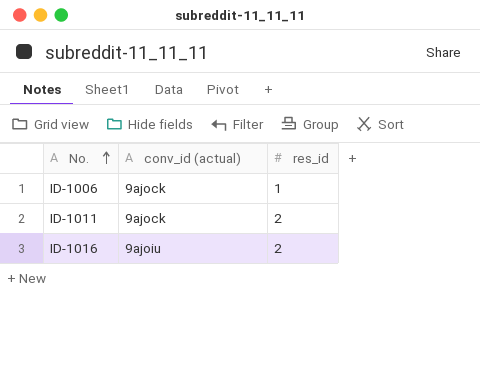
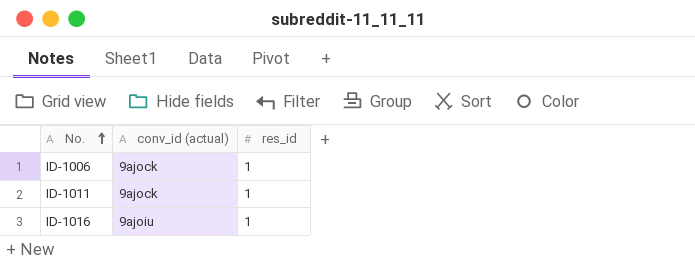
ID-1011 | res_id: 2 -> 1
ID-1016 | res_id: 2 -> 1

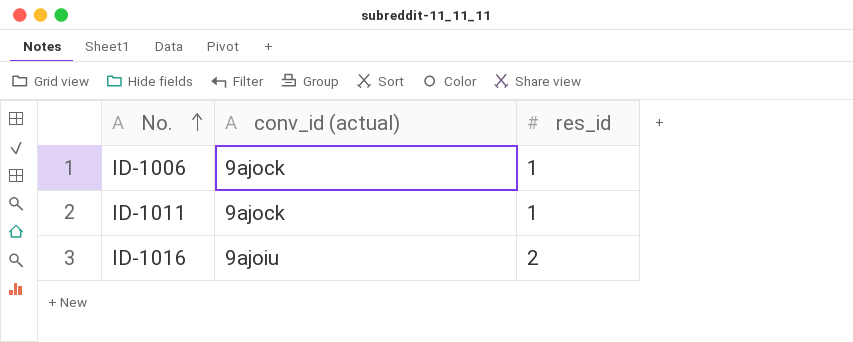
ID-1016 | res_id: 1 -> 2

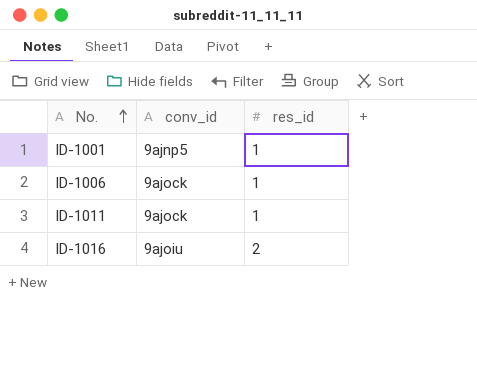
column name: conv_id (actual) -> conv_id
row ID-1001: none -> 9ajnp5 | 1

